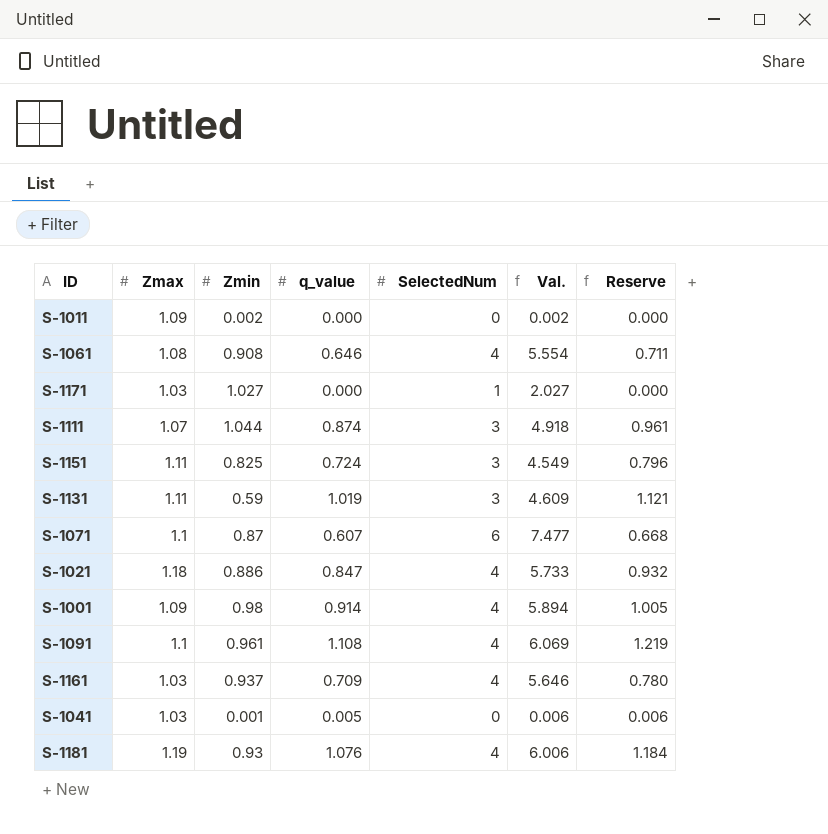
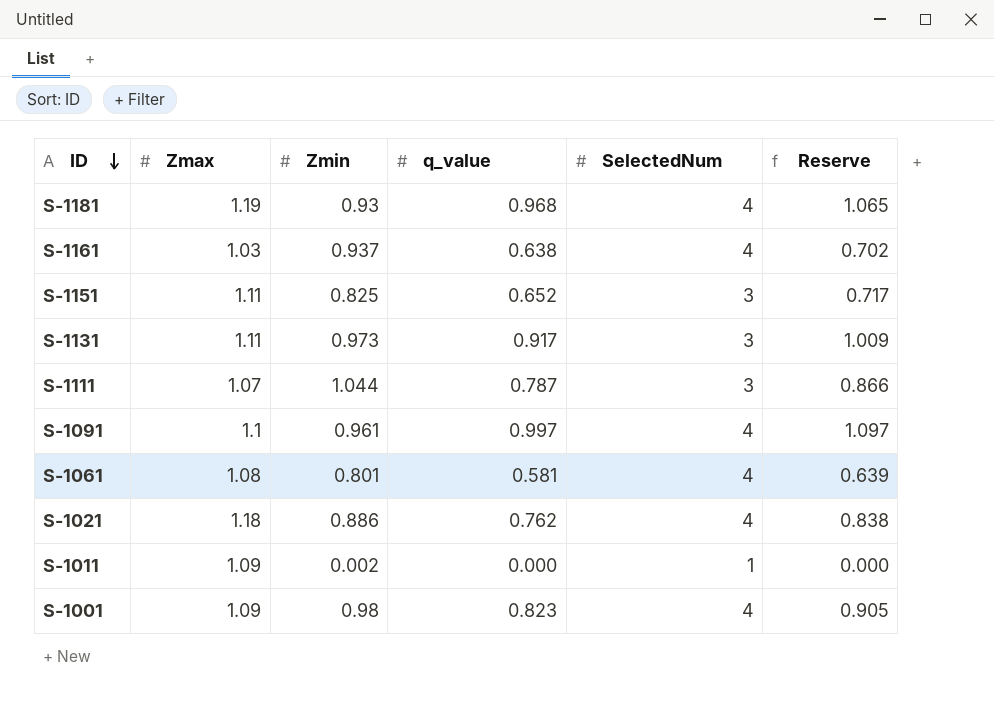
row order: none -> ID descending
column Val. | formula: [Zmin] + [q_value] + [SelectedNum] -> none
row S-1171: 1.03 | 1.027 | 0.000 | 1 | 2.027 | 0.000 -> none
row S-1071: 1.1 | 0.87 | 0.607 | 6 | 7.477 | 0.668 -> none
row S-1041: 1.03 | 0.001 | 0.005 | 0 | 0.006 | 0.006 -> none
S-1181 | q_value: 1.076 -> 0.968
S-1181 | Reserve: 1.184 -> 1.065
S-1161 | q_value: 0.709 -> 0.638
S-1161 | Reserve: 0.780 -> 0.702
S-1151 | q_value: 0.724 -> 0.652
S-1151 | Reserve: 0.796 -> 0.717
S-1131 | Zmin: 0.59 -> 0.973
S-1131 | q_value: 1.019 -> 0.917
S-1131 | Reserve: 1.121 -> 1.009
S-1111 | q_value: 0.874 -> 0.787
S-1111 | Reserve: 0.961 -> 0.866
S-1091 | q_value: 1.108 -> 0.997
S-1091 | Reserve: 1.219 -> 1.097
S-1061 | Zmin: 0.908 -> 0.801
S-1061 | q_value: 0.646 -> 0.581
S-1061 | Reserve: 0.711 -> 0.639
S-1021 | q_value: 0.847 -> 0.762
S-1021 | Reserve: 0.932 -> 0.838
S-1011 | SelectedNum: 0 -> 1
S-1001 | q_value: 0.914 -> 0.823
S-1001 | Reserve: 1.005 -> 0.905

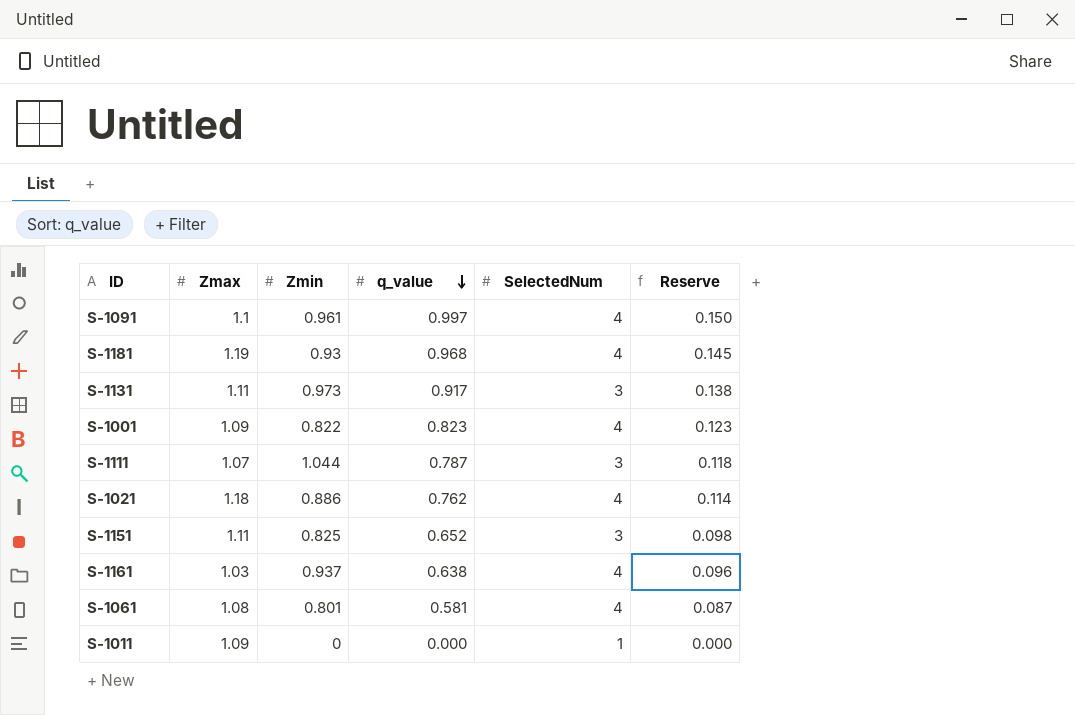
row order: ID descending -> q_value descending
column Reserve | formula: [q_value] * 1.1 -> [q_value] * 0.15
S-1001 | Zmin: 0.98 -> 0.822
S-1011 | Zmin: 0.002 -> 0

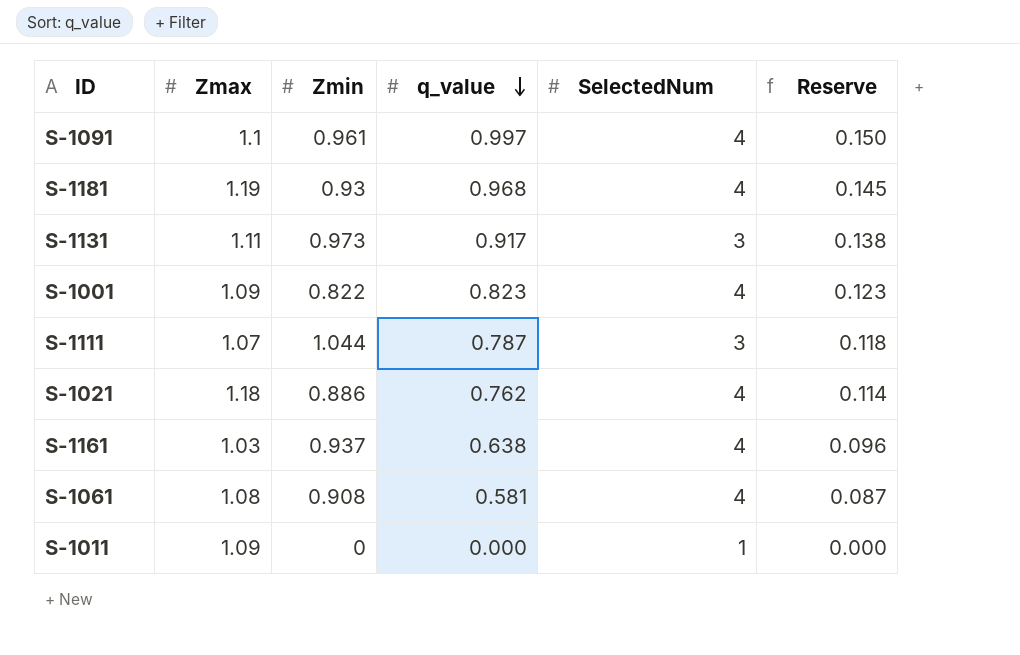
row S-1151: 1.11 | 0.825 | 0.652 | 3 | 0.098 -> none
S-1061 | Zmin: 0.801 -> 0.908

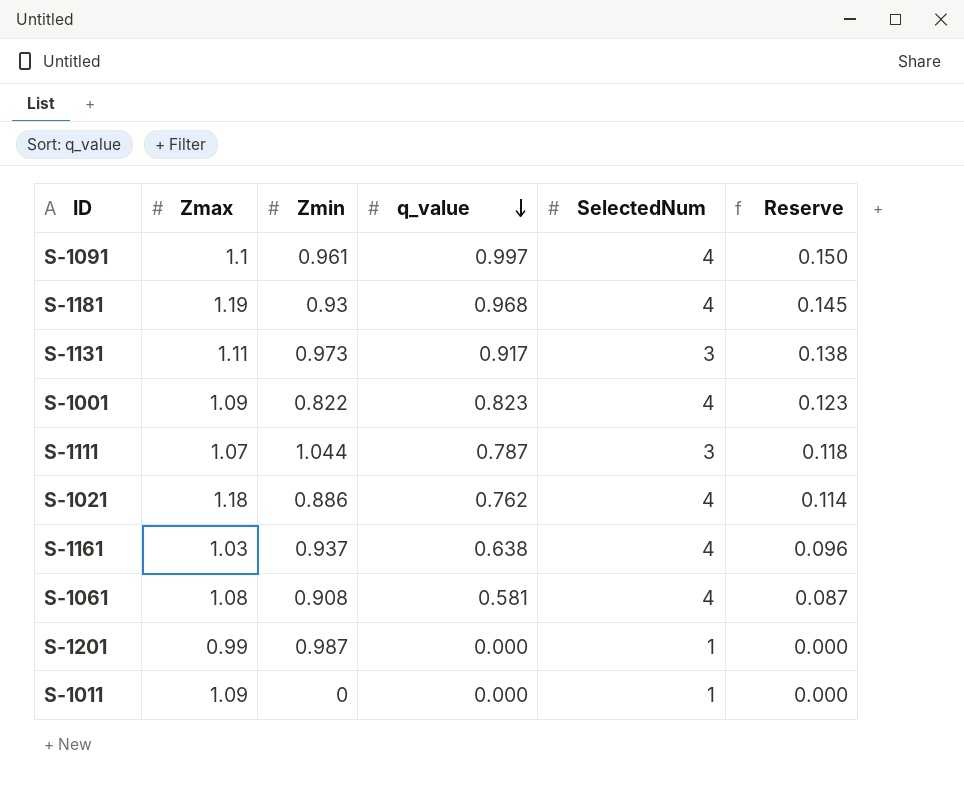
row S-1201: none -> 0.99 | 0.987 | 0.000 | 1 | 0.000

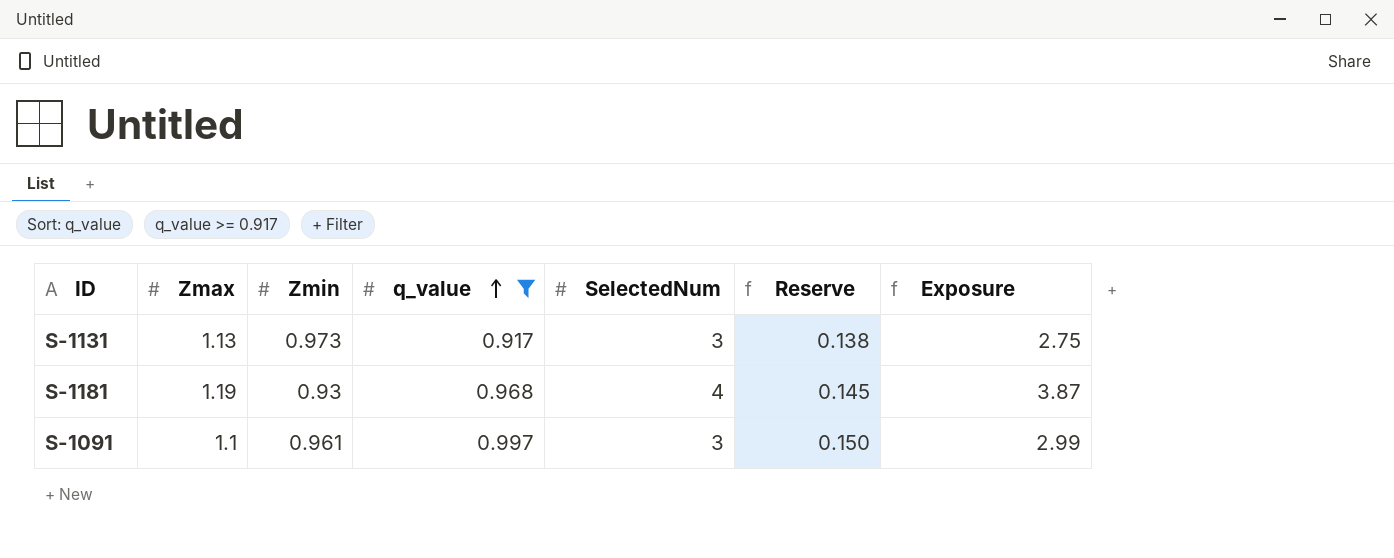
filter: none -> q_value >= 0.917
row order: q_value descending -> q_value ascending
column Exposure | formula: none -> [q_value] * [SelectedNum]
S-1131 | Zmax: 1.11 -> 1.13
S-1091 | SelectedNum: 4 -> 3

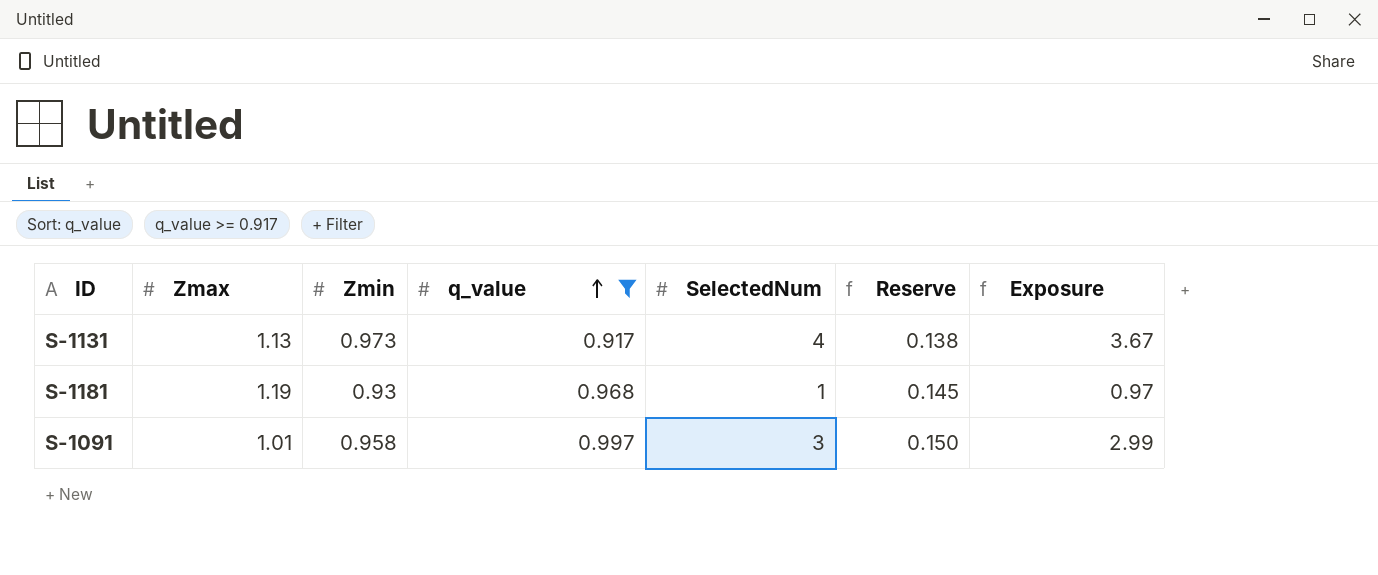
S-1131 | SelectedNum: 3 -> 4
S-1131 | Exposure: 2.75 -> 3.67
S-1181 | SelectedNum: 4 -> 1
S-1181 | Exposure: 3.87 -> 0.97
S-1091 | Zmax: 1.1 -> 1.01
S-1091 | Zmin: 0.961 -> 0.958

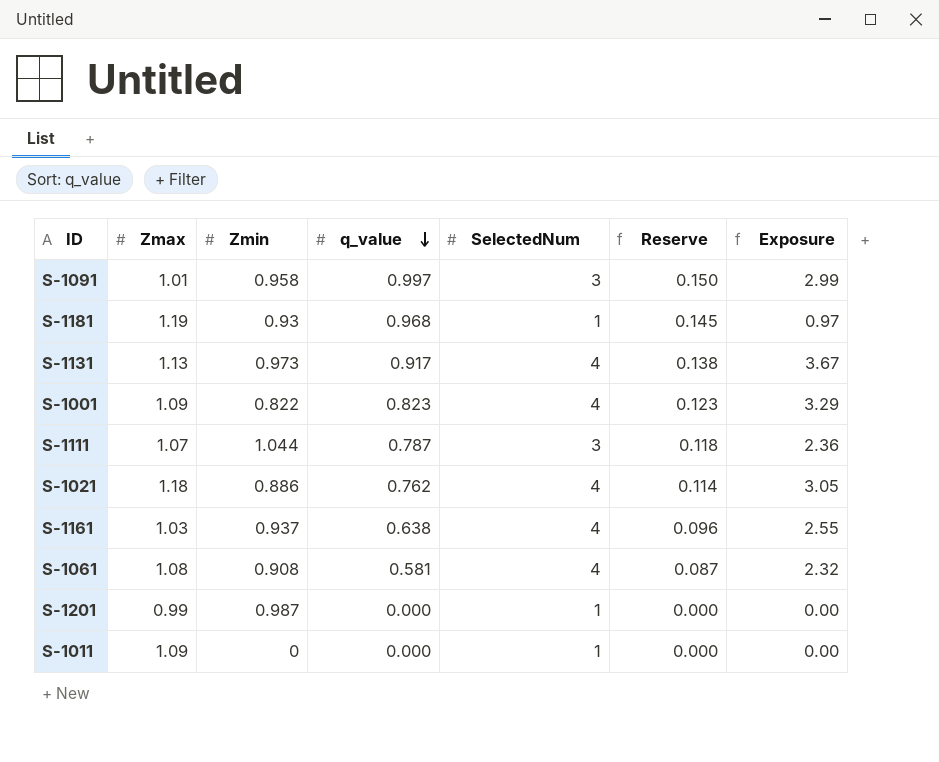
filter: q_value >= 0.917 -> none
row order: q_value ascending -> q_value descending

